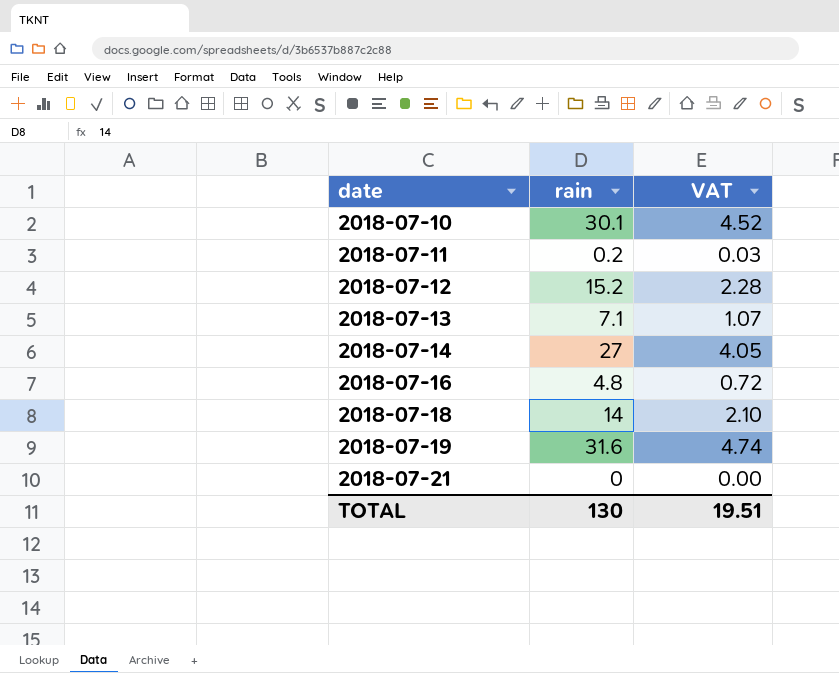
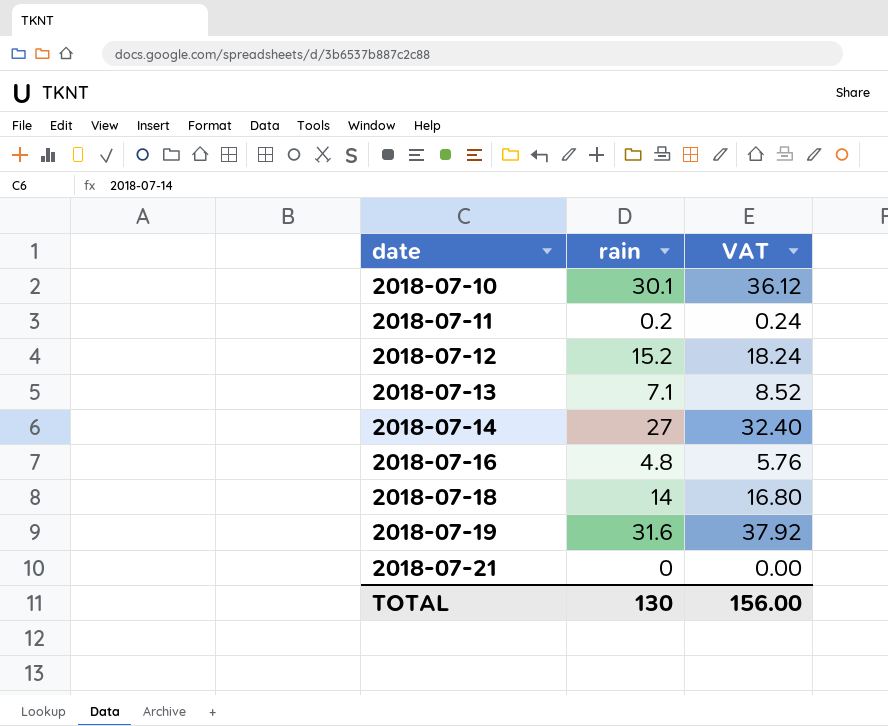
column VAT | formula: [rain] * 0.15 -> [rain] * 1.2
TOTAL | VAT: 19.51 -> 156.00

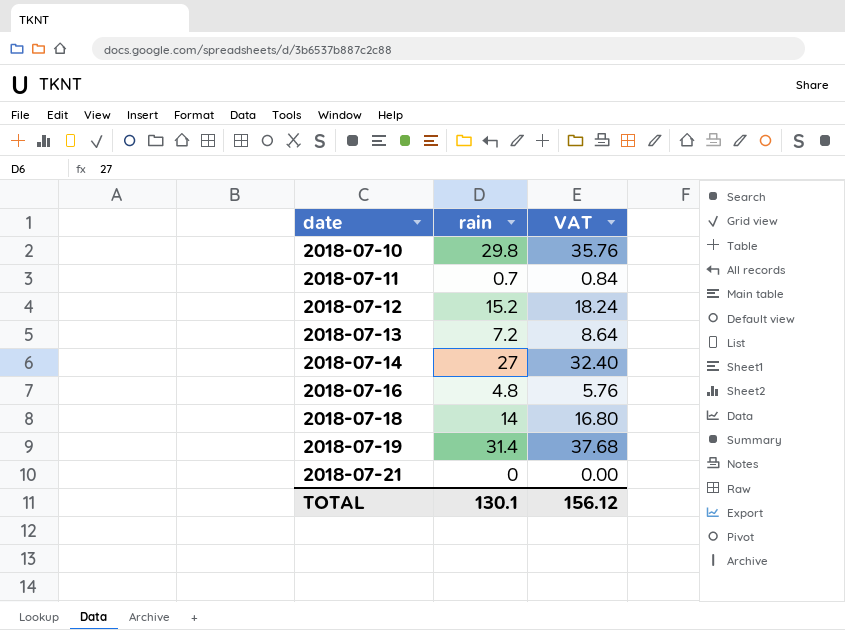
2018-07-10 | rain: 30.1 -> 29.8
2018-07-10 | VAT: 36.12 -> 35.76
2018-07-11 | rain: 0.2 -> 0.7
2018-07-11 | VAT: 0.24 -> 0.84
2018-07-13 | rain: 7.1 -> 7.2
2018-07-13 | VAT: 8.52 -> 8.64
2018-07-19 | rain: 31.6 -> 31.4
2018-07-19 | VAT: 37.92 -> 37.68
TOTAL | rain: 130 -> 130.1
TOTAL | VAT: 156.00 -> 156.12

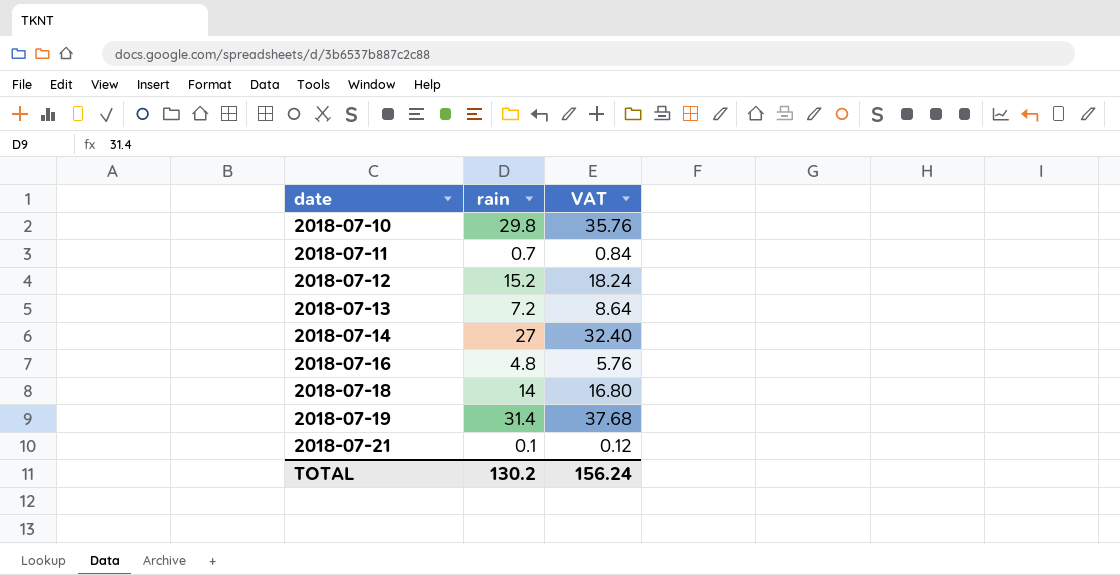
2018-07-21 | rain: 0 -> 0.1
2018-07-21 | VAT: 0.00 -> 0.12
TOTAL | rain: 130.1 -> 130.2
TOTAL | VAT: 156.12 -> 156.24

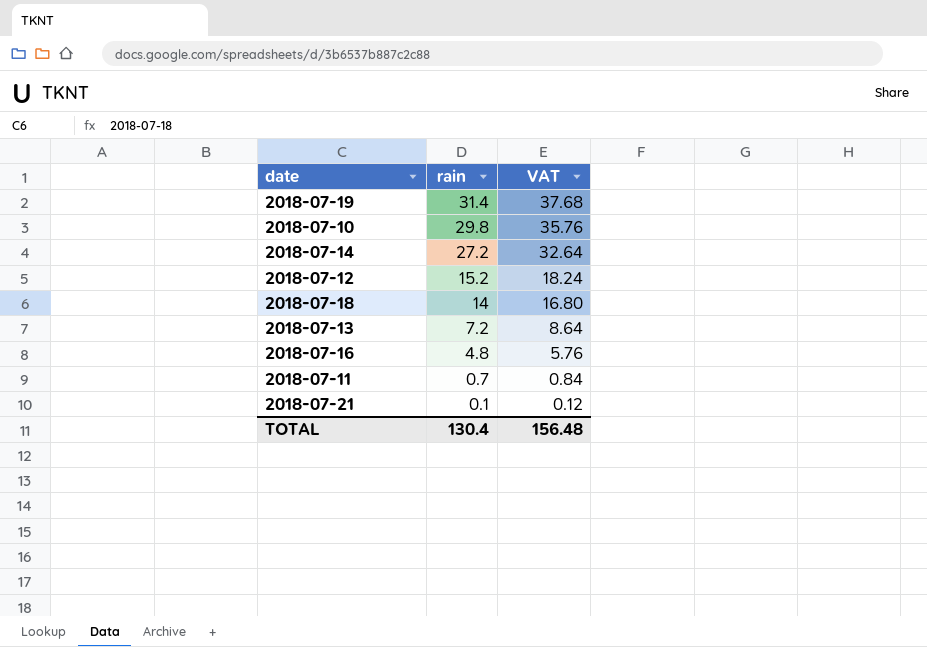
row order: date ascending -> rain descending
2018-07-14 | rain: 27 -> 27.2
2018-07-14 | VAT: 32.40 -> 32.64
TOTAL | rain: 130.2 -> 130.4
TOTAL | VAT: 156.24 -> 156.48

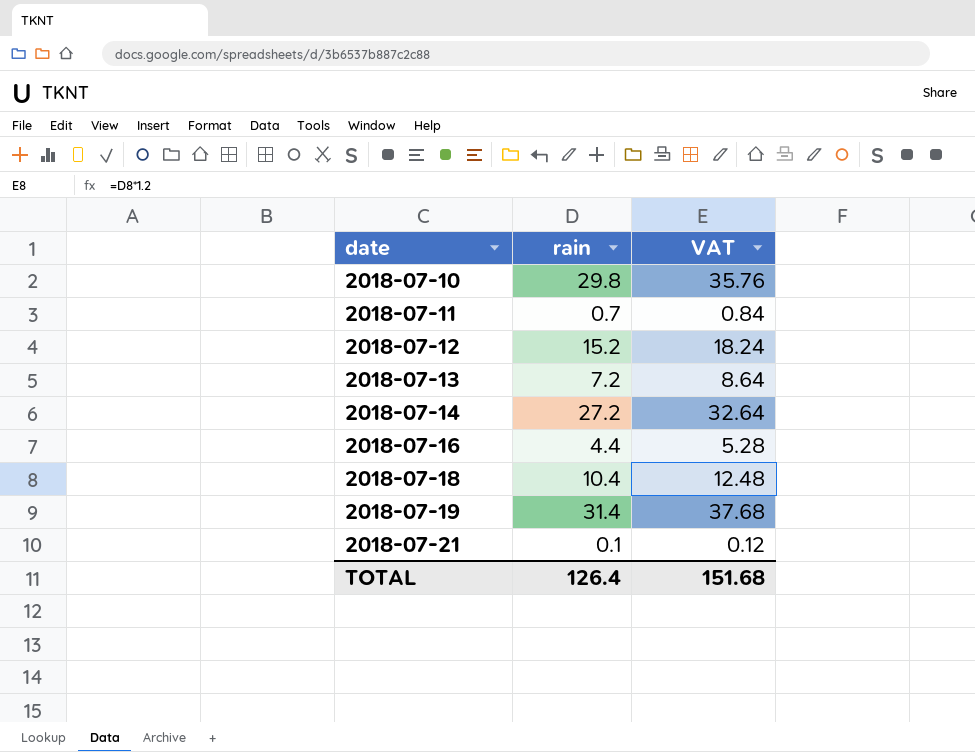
row order: rain descending -> date ascending
2018-07-16 | rain: 4.8 -> 4.4
2018-07-16 | VAT: 5.76 -> 5.28
2018-07-18 | rain: 14 -> 10.4
2018-07-18 | VAT: 16.80 -> 12.48
TOTAL | rain: 130.4 -> 126.4
TOTAL | VAT: 156.48 -> 151.68

